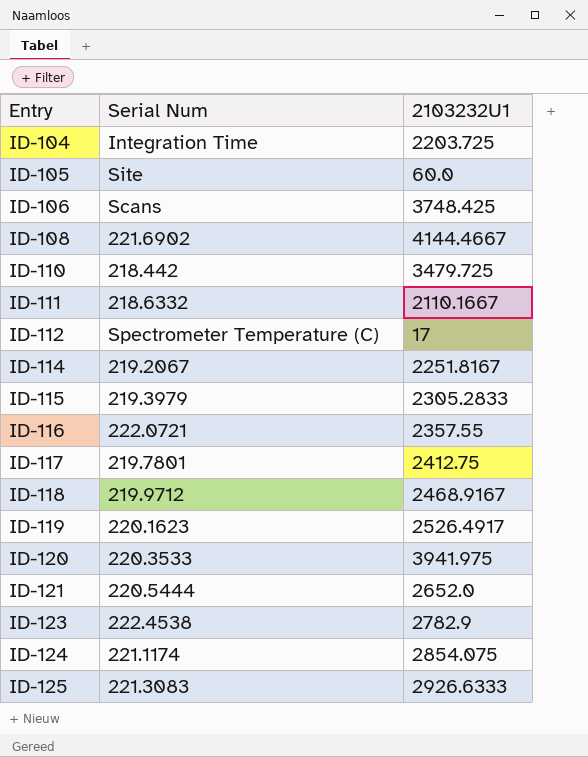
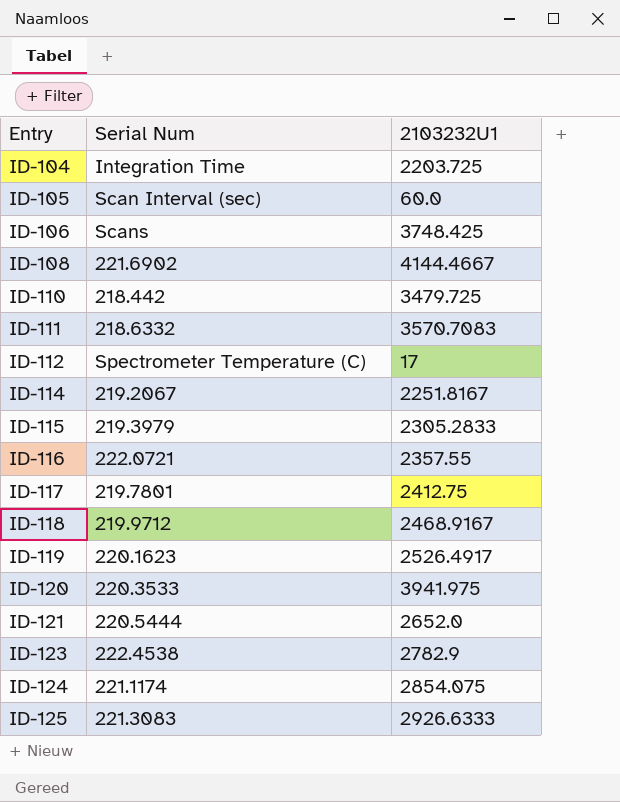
ID-105 | Serial Num: Site -> Scan Interval (sec)
ID-111 | 2103232U1: 2110.1667 -> 3570.7083

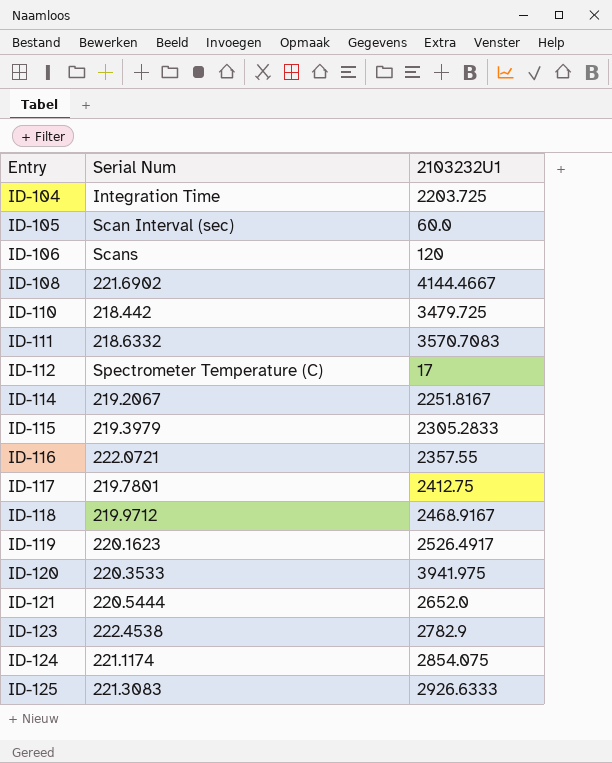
ID-106 | 2103232U1: 3748.425 -> 120

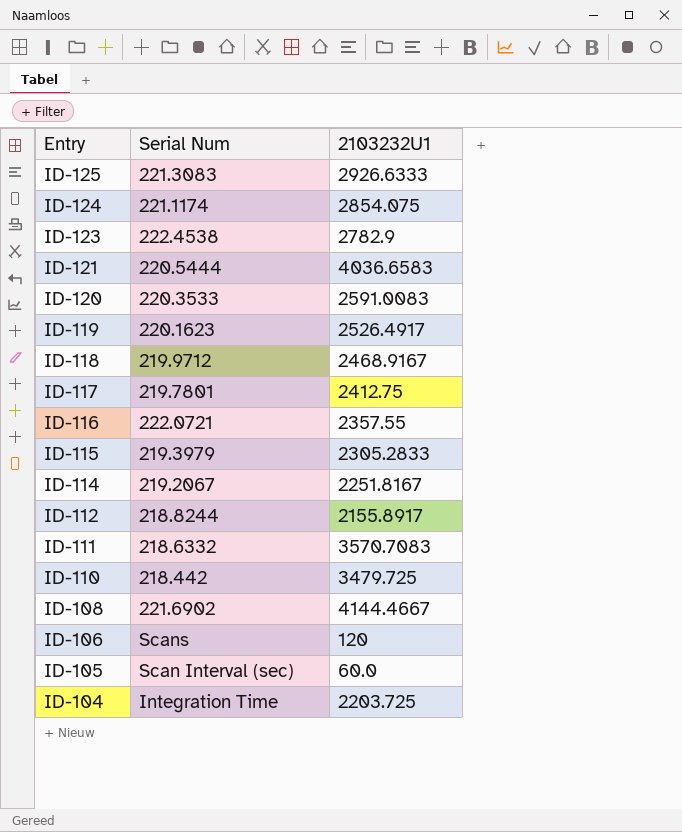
row order: Entry ascending -> Entry descending
ID-121 | 2103232U1: 2652.0 -> 4036.6583
ID-120 | 2103232U1: 3941.975 -> 2591.0083
ID-112 | Serial Num: Spectrometer Temperature (C) -> 218.8244
ID-112 | 2103232U1: 17 -> 2155.8917

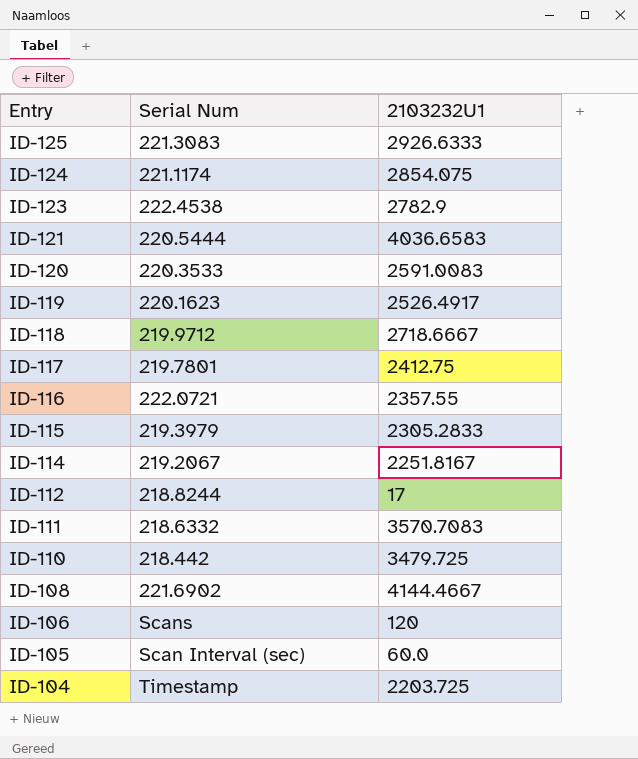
ID-118 | 2103232U1: 2468.9167 -> 2718.6667
ID-112 | 2103232U1: 2155.8917 -> 17
ID-104 | Serial Num: Integration Time -> Timestamp

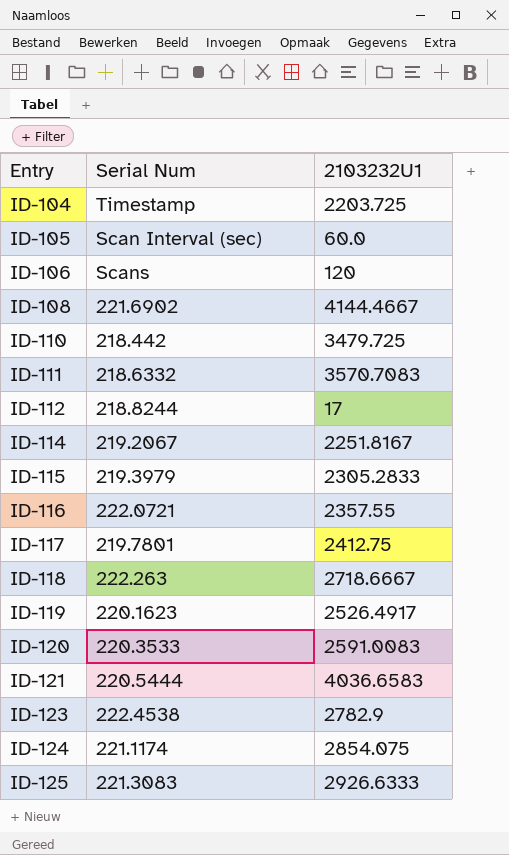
row order: Entry descending -> Entry ascending
ID-118 | Serial Num: 219.9712 -> 222.263

